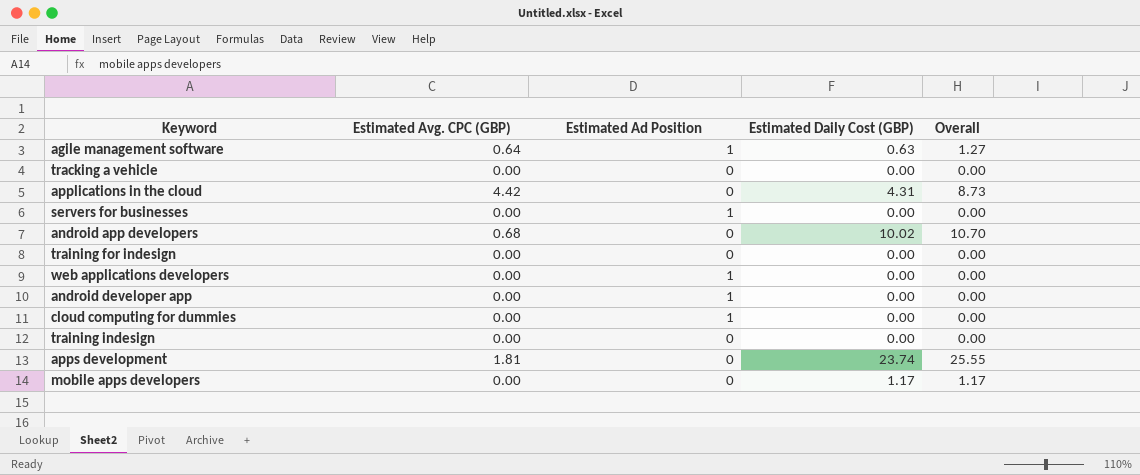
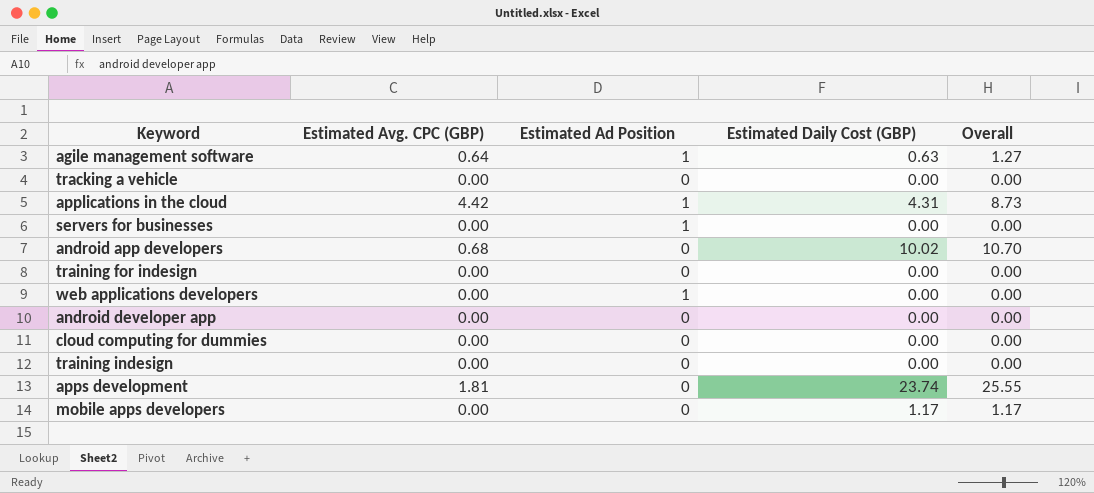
applications in the cloud | Estimated Ad Position: 0 -> 1
android developer app | Estimated Ad Position: 1 -> 0
cloud computing for dummies | Estimated Ad Position: 1 -> 0

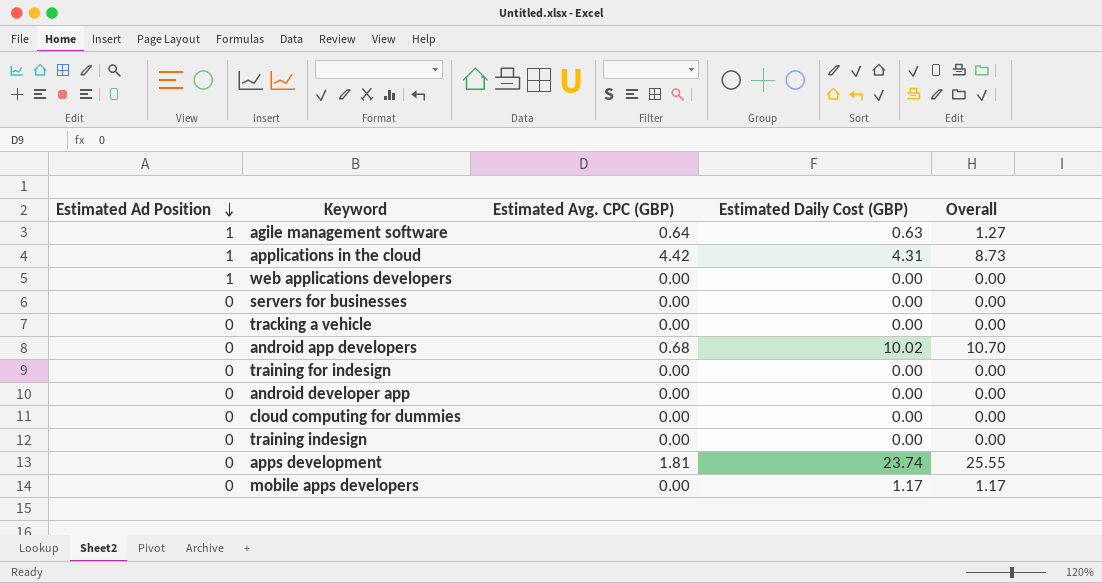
row order: none -> Estimated Ad Position descending
column Estimated Ad Position | position: 3 -> 1
servers for businesses | Estimated Ad Position: 1 -> 0

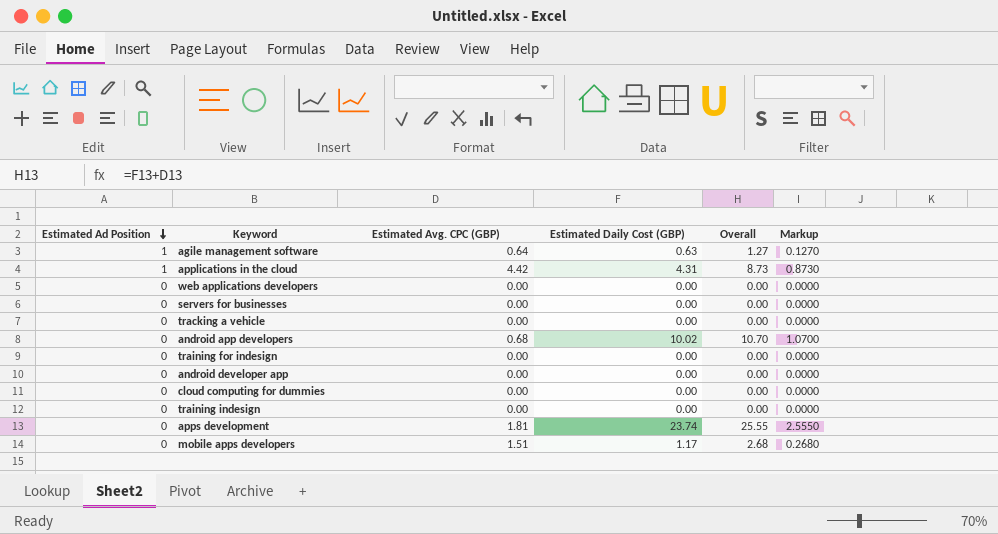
column Markup | formula: none -> [Overall] * 0.1
web applications developers | Estimated Ad Position: 1 -> 0
mobile apps developers | Estimated Avg. CPC (GBP): 0.00 -> 1.51
mobile apps developers | Overall: 1.17 -> 2.68

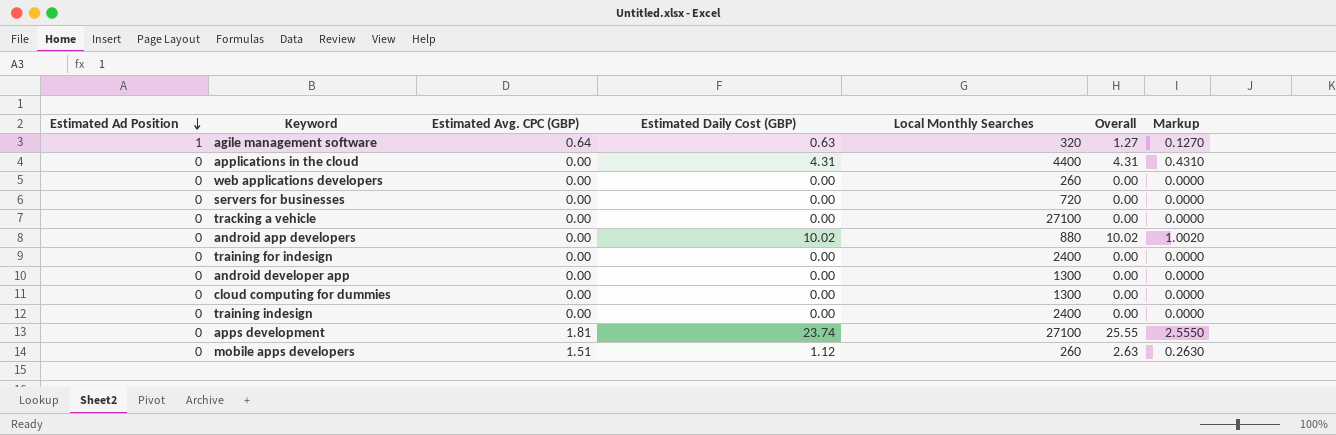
column Local Monthly Searches | position: none -> 5
applications in the cloud | Estimated Ad Position: 1 -> 0
applications in the cloud | Estimated Avg. CPC (GBP): 4.42 -> 0.00
applications in the cloud | Overall: 8.73 -> 4.31
applications in the cloud | Markup: 0.8730 -> 0.4310
android app developers | Estimated Avg. CPC (GBP): 0.68 -> 0.00
android app developers | Overall: 10.70 -> 10.02
android app developers | Markup: 1.0700 -> 1.0020
mobile apps developers | Estimated Daily Cost (GBP): 1.17 -> 1.12
mobile apps developers | Overall: 2.68 -> 2.63
mobile apps developers | Markup: 0.2680 -> 0.2630

